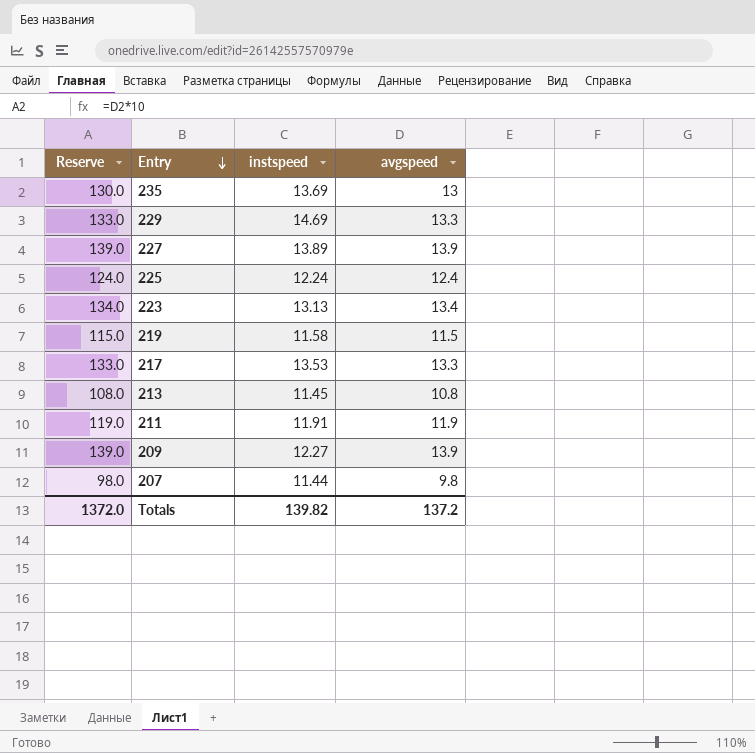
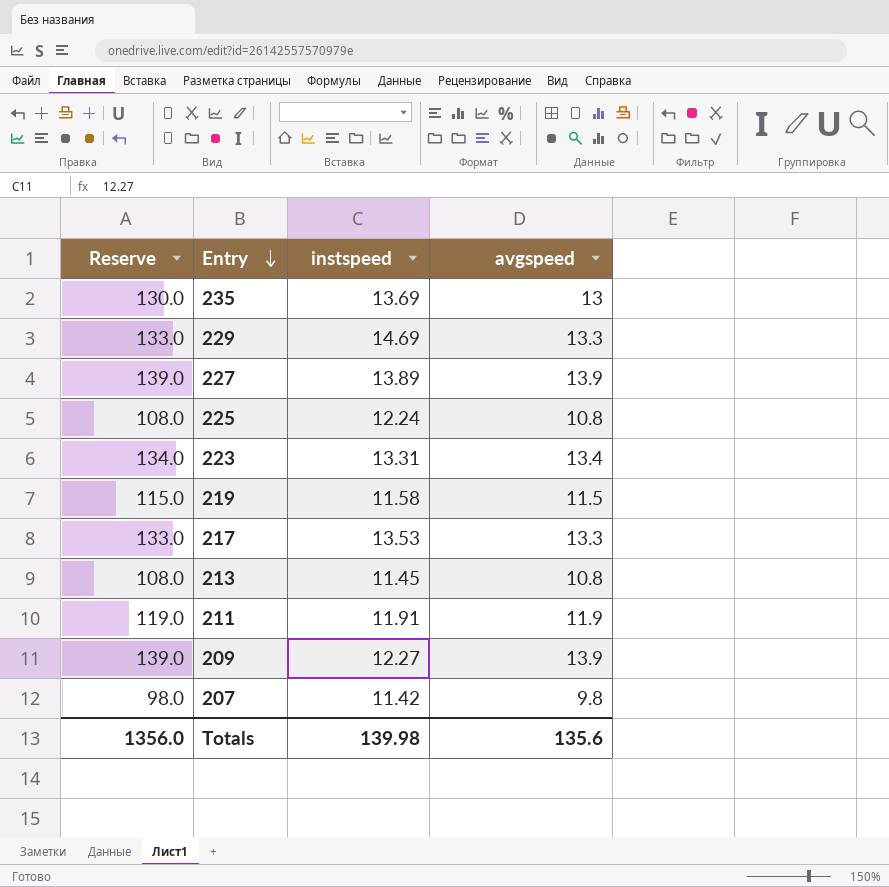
225 | Reserve: 124.0 -> 108.0
225 | avgspeed: 12.4 -> 10.8
223 | instspeed: 13.13 -> 13.31
207 | instspeed: 11.44 -> 11.42
Totals | Reserve: 1372.0 -> 1356.0
Totals | instspeed: 139.82 -> 139.98
Totals | avgspeed: 137.2 -> 135.6

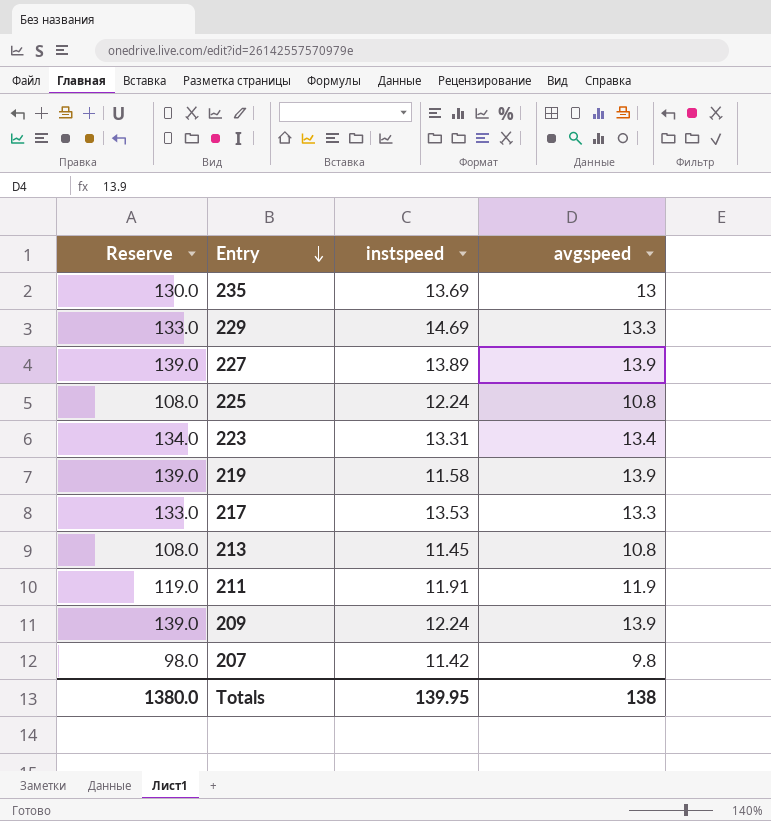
219 | Reserve: 115.0 -> 139.0
219 | avgspeed: 11.5 -> 13.9
209 | instspeed: 12.27 -> 12.24
Totals | Reserve: 1356.0 -> 1380.0
Totals | instspeed: 139.98 -> 139.95
Totals | avgspeed: 135.6 -> 138

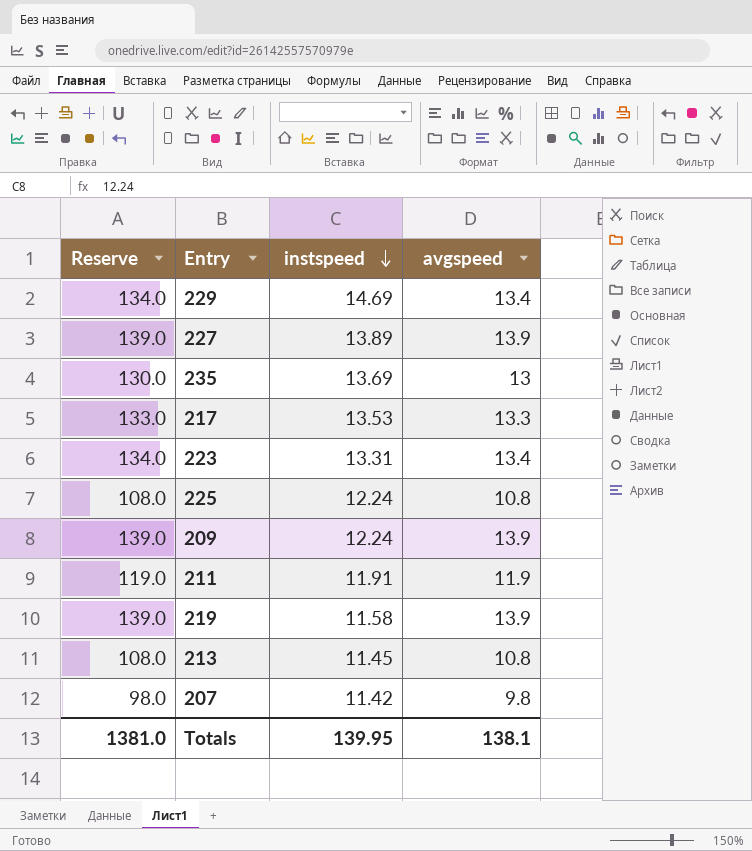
row order: Entry descending -> instspeed descending
229 | Reserve: 133.0 -> 134.0
229 | avgspeed: 13.3 -> 13.4
Totals | Reserve: 1380.0 -> 1381.0
Totals | avgspeed: 138 -> 138.1

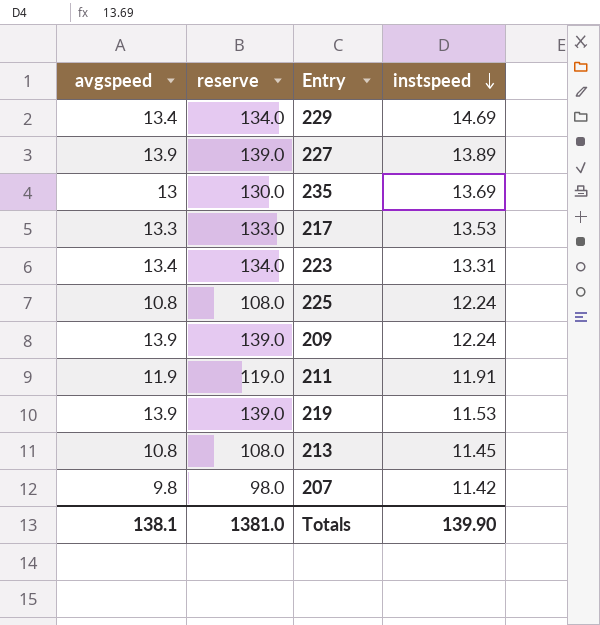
column avgspeed | position: 4 -> 1
column name: Reserve -> reserve
219 | instspeed: 11.58 -> 11.53
Totals | instspeed: 139.95 -> 139.90

